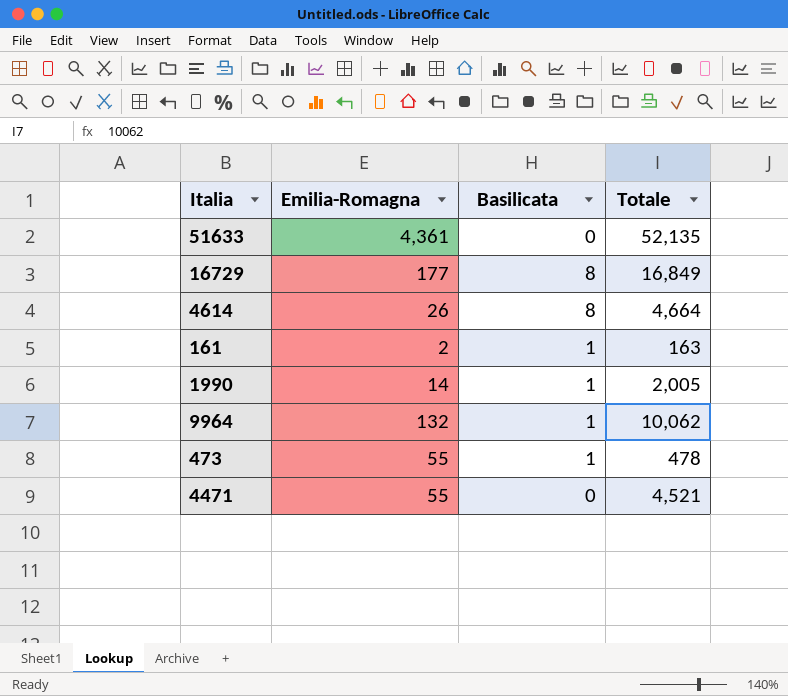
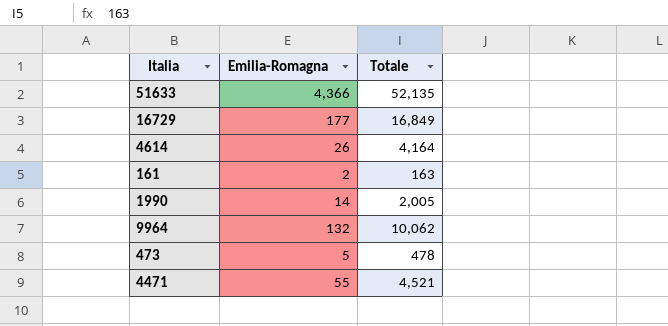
column Basilicata | position: 3 -> none
51633 | Emilia-Romagna: 4,361 -> 4,366
4614 | Totale: 4,664 -> 4,164
473 | Emilia-Romagna: 55 -> 5

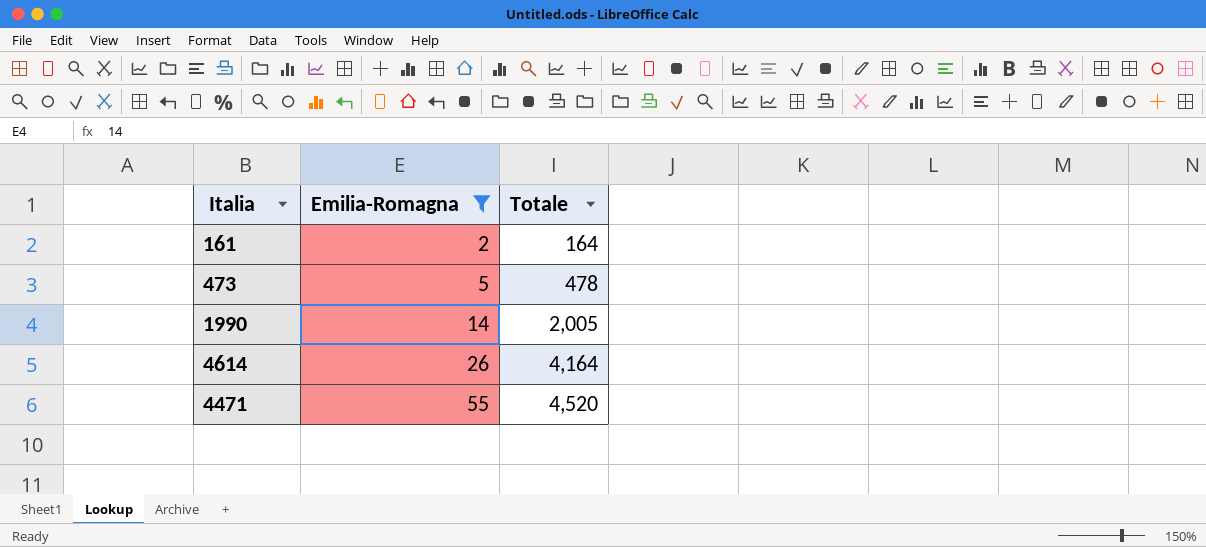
filter: none -> Emilia-Romagna <= 55
row order: none -> Emilia-Romagna ascending
161 | Totale: 163 -> 164
4471 | Totale: 4,521 -> 4,520

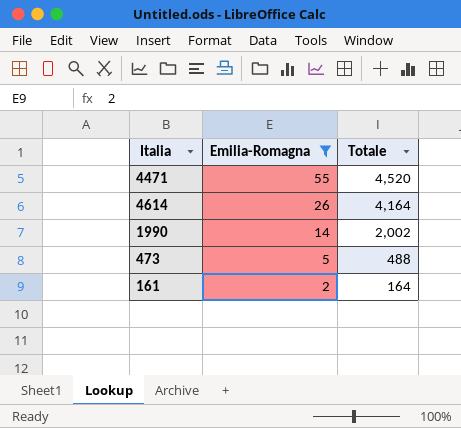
row order: Emilia-Romagna ascending -> Emilia-Romagna descending
1990 | Totale: 2,005 -> 2,002
473 | Totale: 478 -> 488

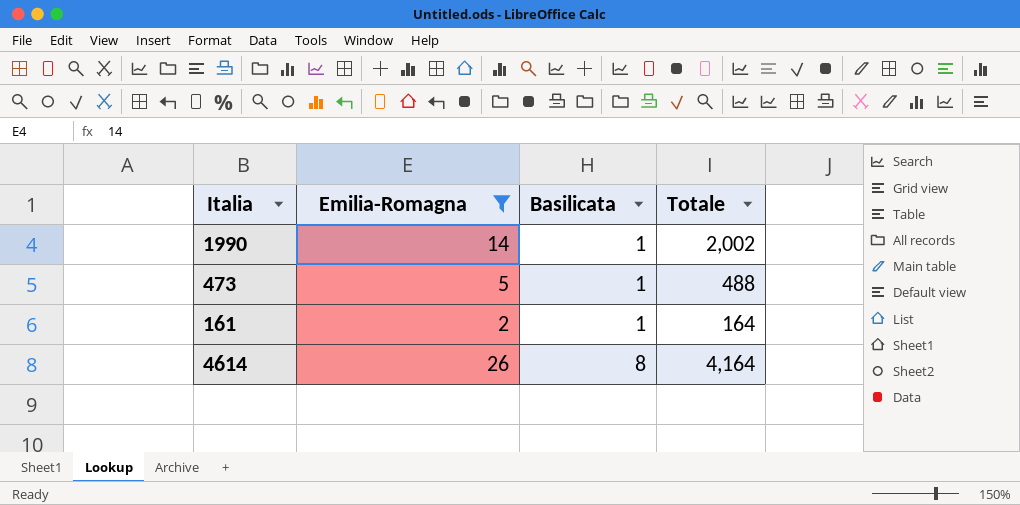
row order: Emilia-Romagna descending -> Basilicata ascending
column Basilicata | position: none -> 3
row 4471: 55 | 4,520 -> none

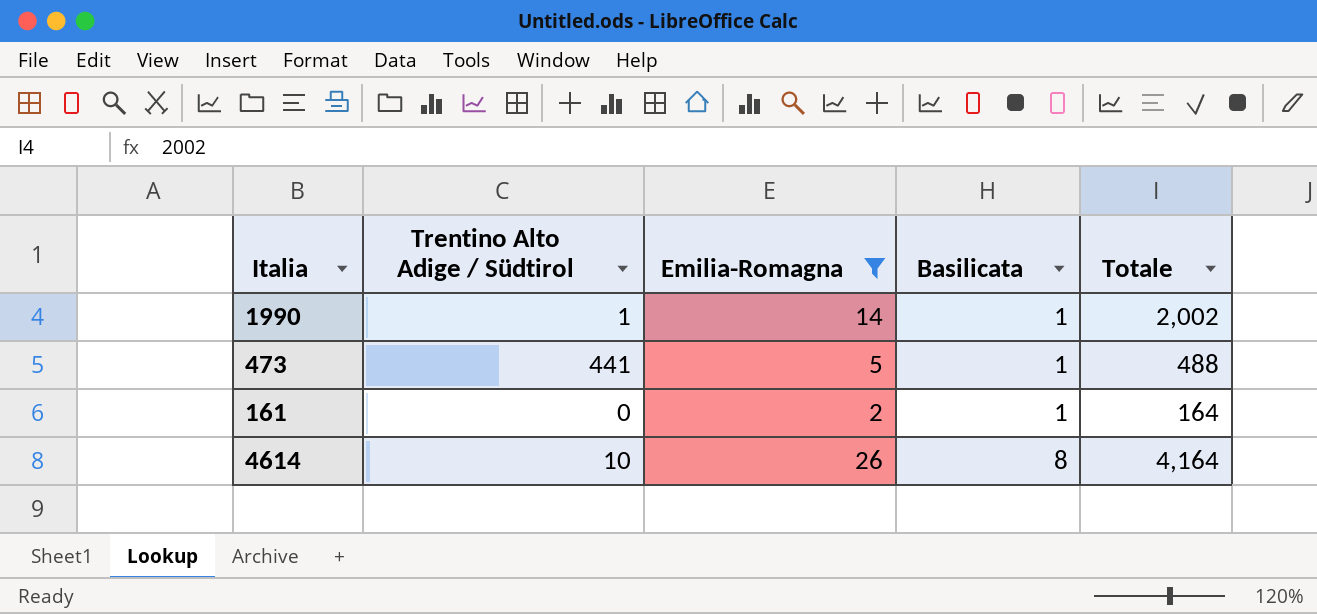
column Trentino Alto Adige / Südtirol | position: none -> 2

